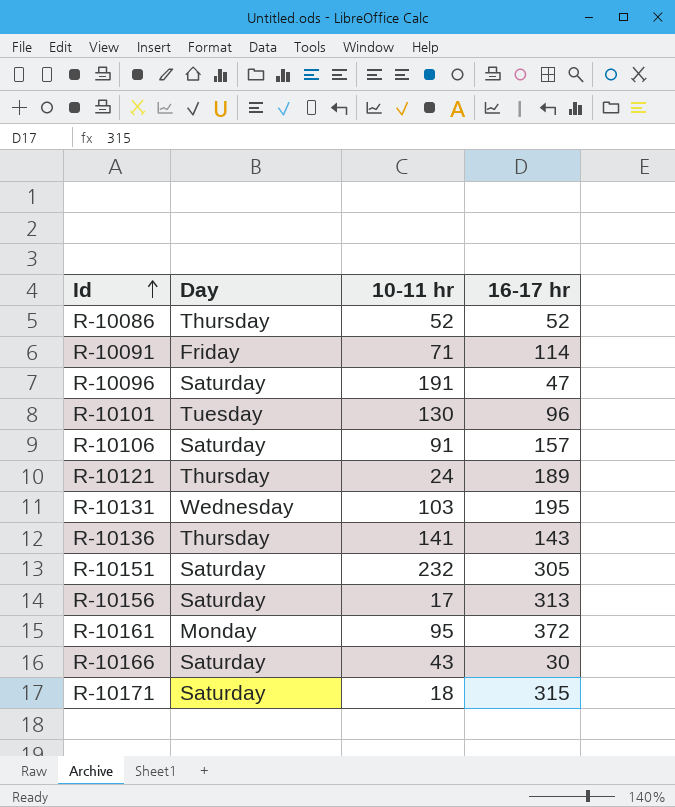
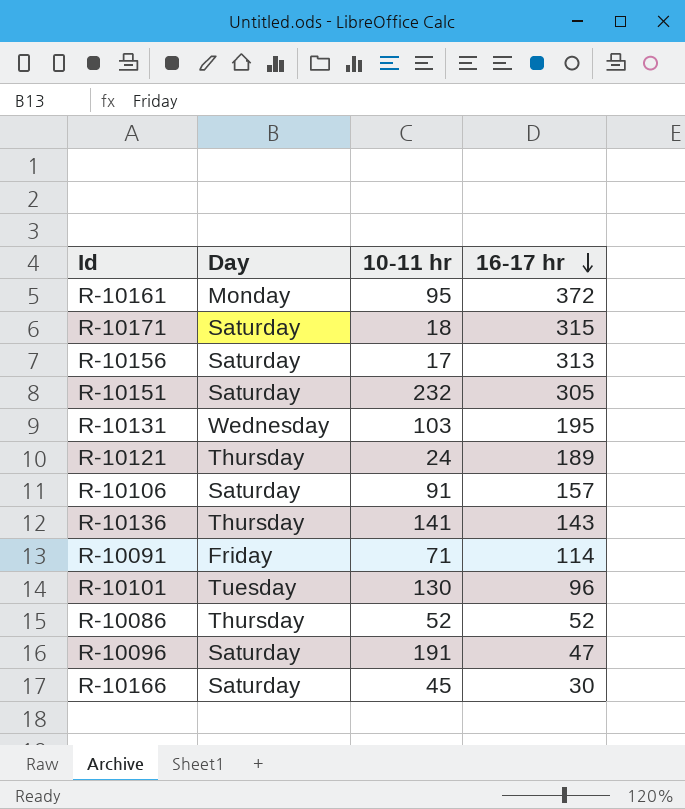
row order: Id ascending -> 16-17 hr descending
R-10166 | 10-11 hr: 43 -> 45

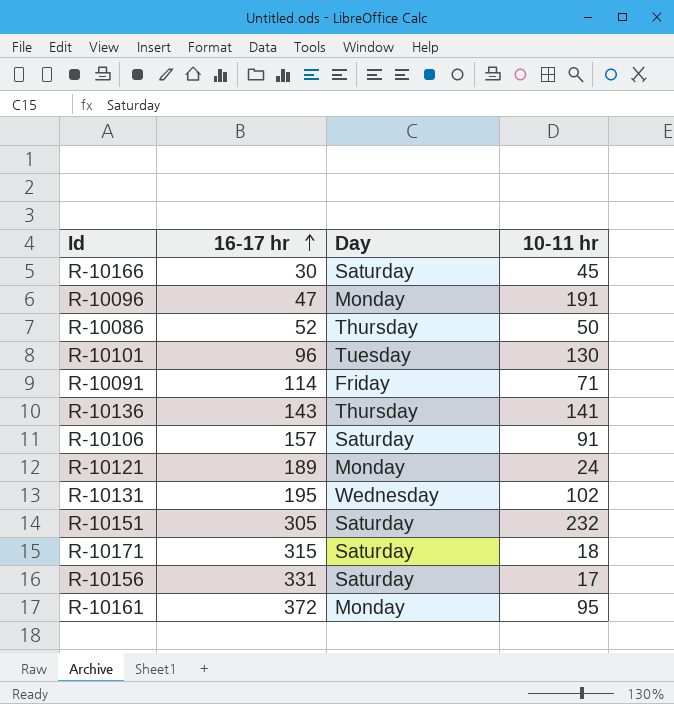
row order: 16-17 hr descending -> 16-17 hr ascending
column 16-17 hr | position: 4 -> 2
R-10096 | Day: Saturday -> Monday
R-10086 | 10-11 hr: 52 -> 50
R-10121 | Day: Thursday -> Monday
R-10131 | 10-11 hr: 103 -> 102
R-10156 | 16-17 hr: 313 -> 331

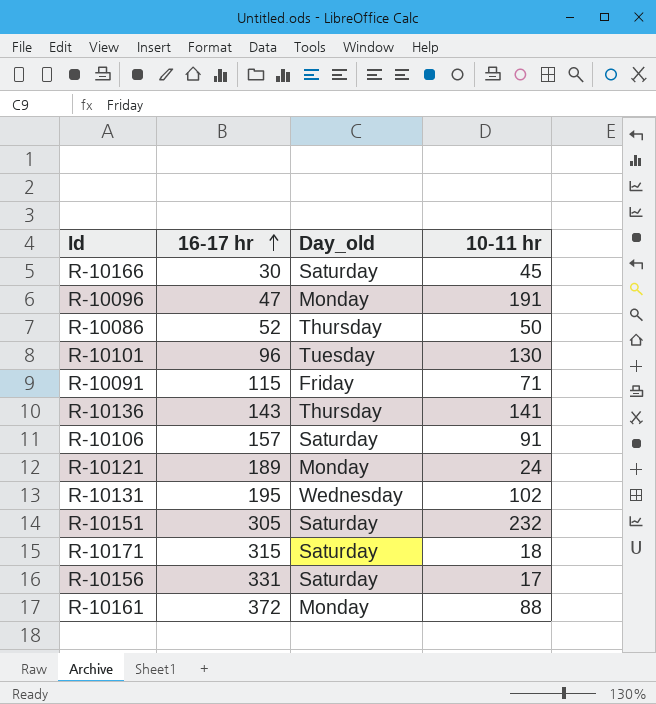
column name: Day -> Day_old
R-10091 | 16-17 hr: 114 -> 115
R-10161 | 10-11 hr: 95 -> 88

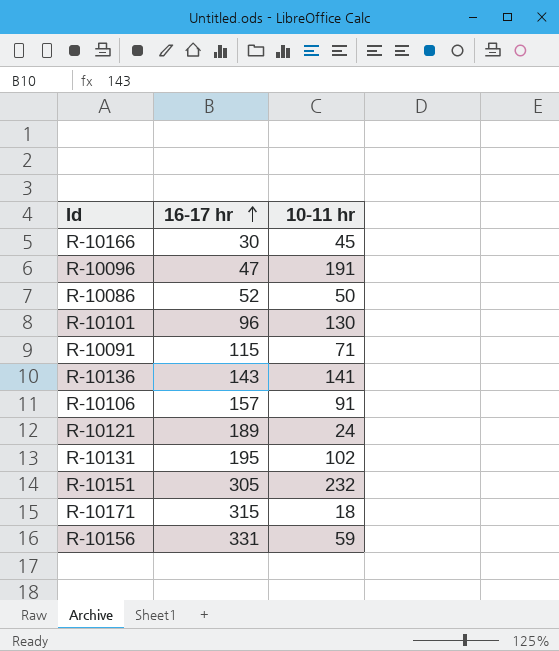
column Day_old | position: 3 -> none
row R-10161: 372 | Monday | 88 -> none
R-10156 | 10-11 hr: 17 -> 59

